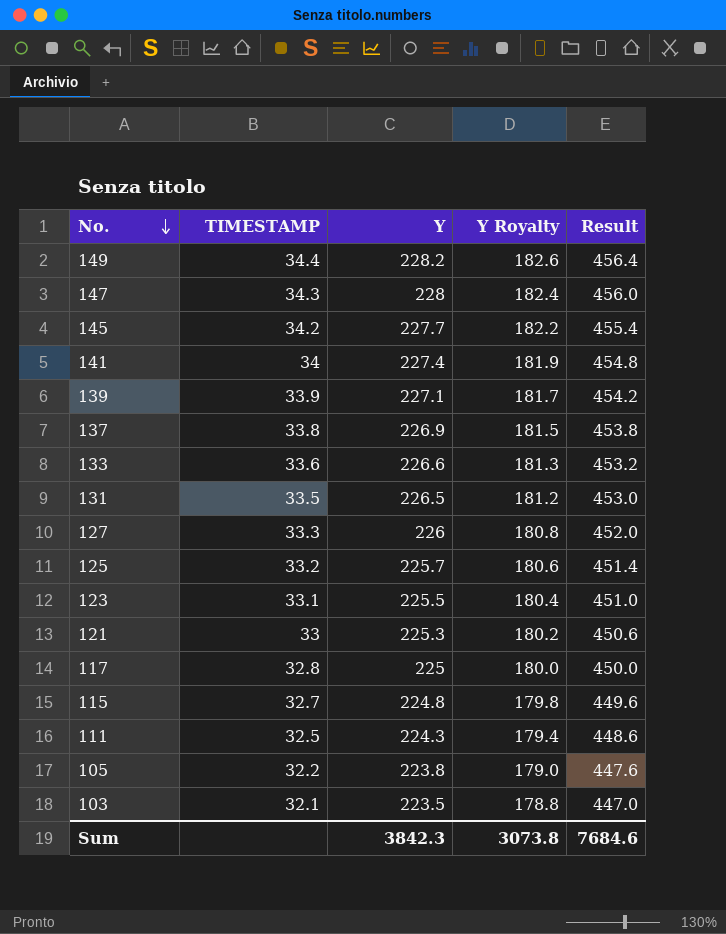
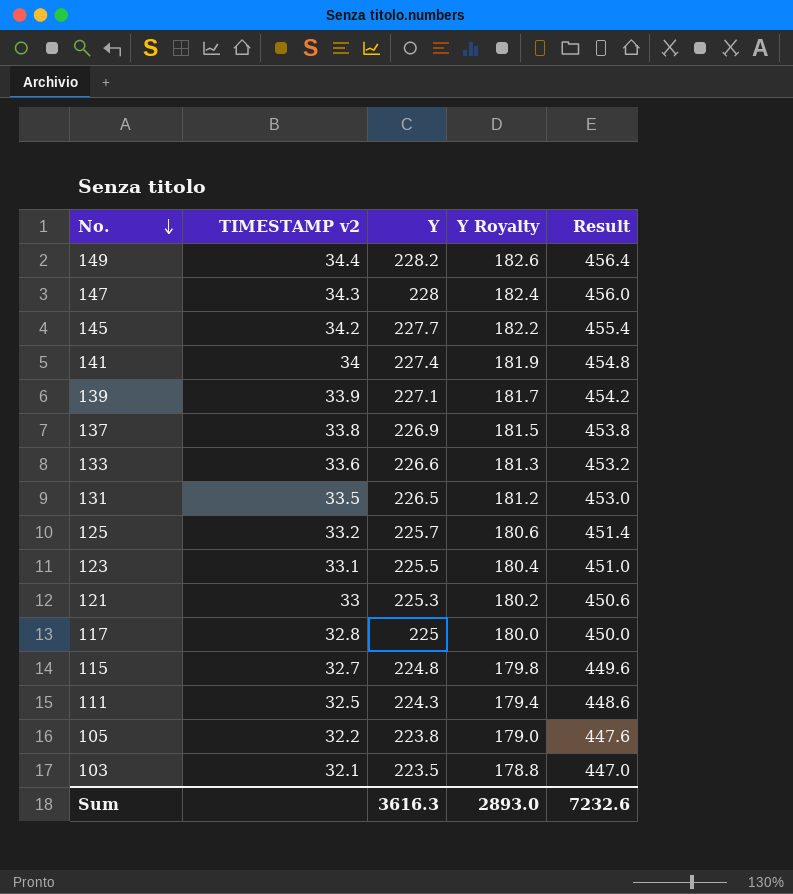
column name: TIMESTAMP -> TIMESTAMP v2
row 127: 33.3 | 226 | 180.8 | 452.0 -> none
Sum | Y: 3842.3 -> 3616.3
Sum | Y Royalty: 3073.8 -> 2893.0
Sum | Result: 7684.6 -> 7232.6

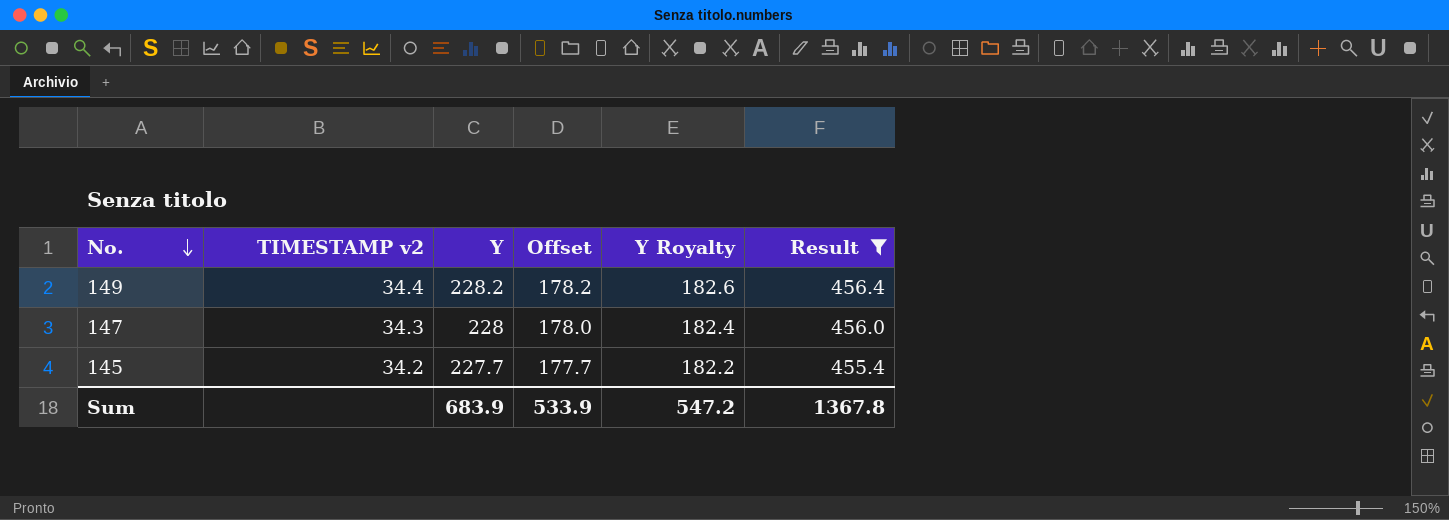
filter: none -> Result >= 455.4
column Offset | formula: none -> [Y] - 50
Sum | Y: 3616.3 -> 683.9
Sum | Y Royalty: 2893.0 -> 547.2
Sum | Result: 7232.6 -> 1367.8

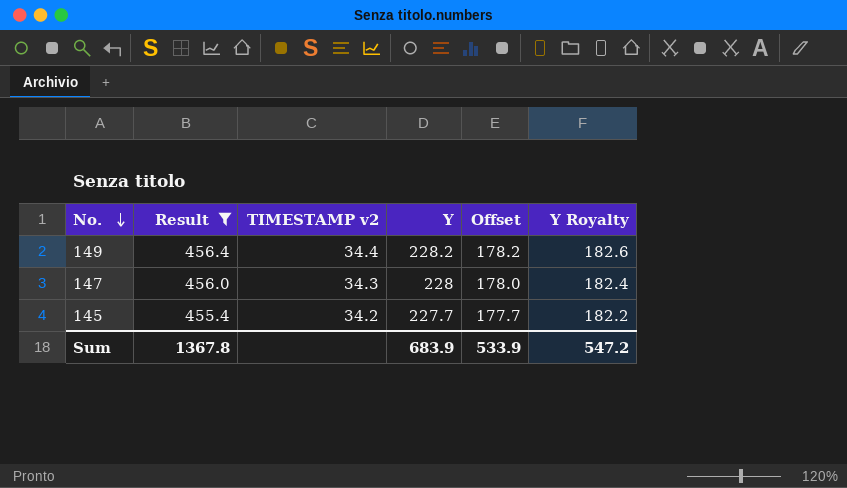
column Result | position: 6 -> 2

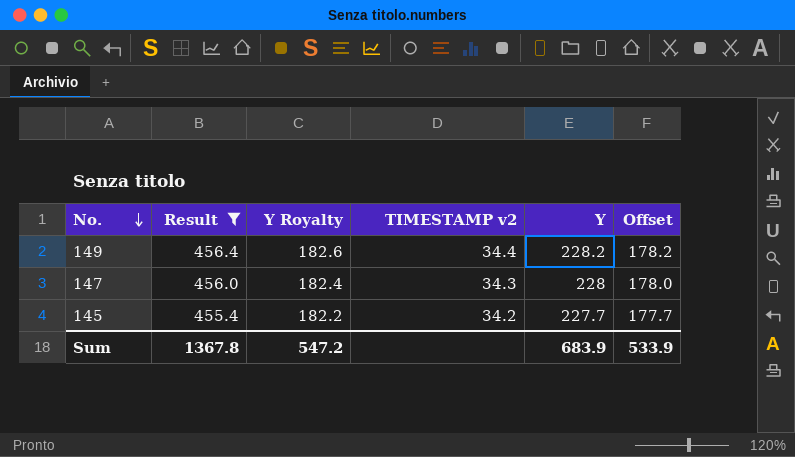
column Y Royalty | position: 6 -> 3

